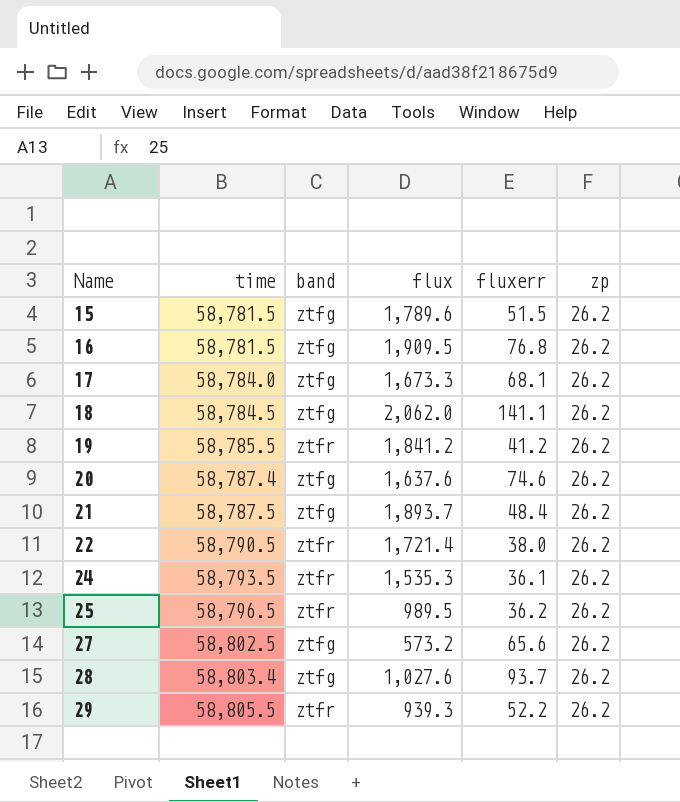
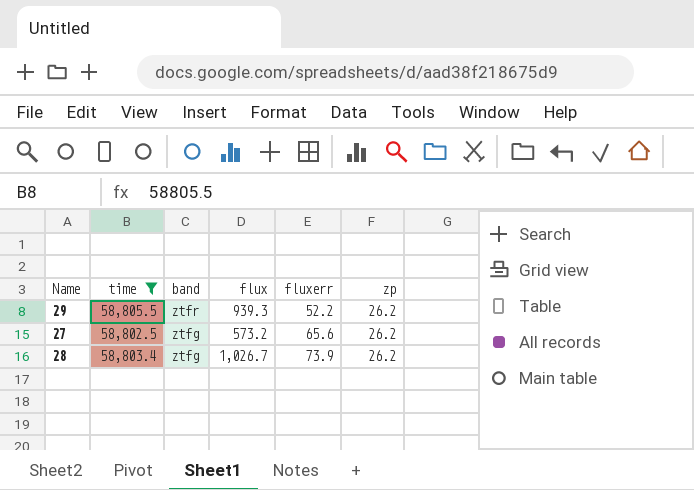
filter: none -> time >= 58,802.5
row order: Name ascending -> band descending
28 | flux: 1,027.6 -> 1,026.7
28 | fluxerr: 93.7 -> 73.9

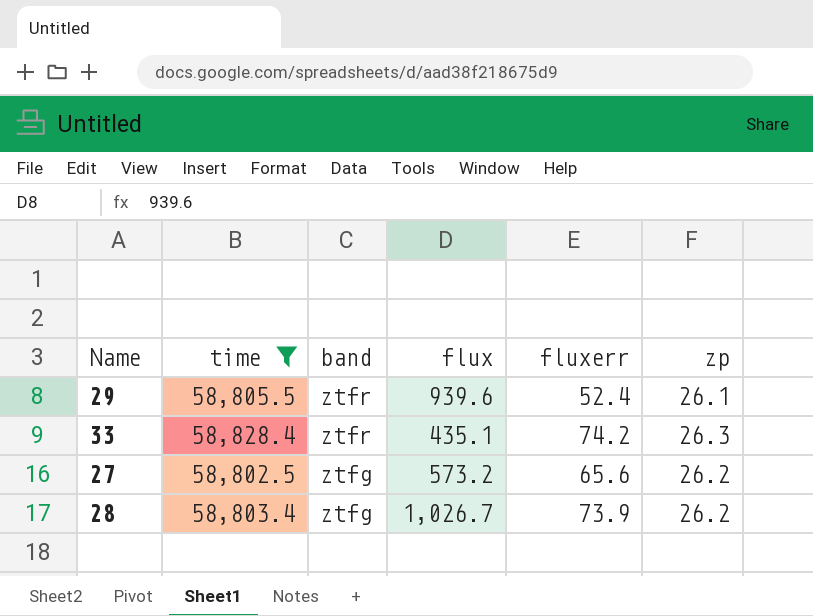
29 | flux: 939.3 -> 939.6
29 | fluxerr: 52.2 -> 52.4
29 | zp: 26.2 -> 26.1
row 33: none -> 58,828.4 | ztfr | 435.1 | 74.2 | 26.3

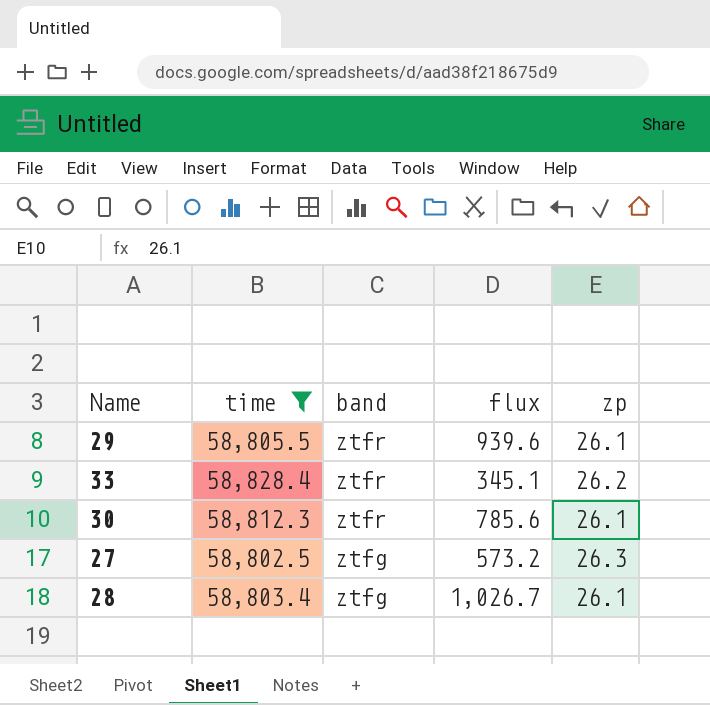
column fluxerr | position: 5 -> none
33 | flux: 435.1 -> 345.1
33 | zp: 26.3 -> 26.2
row 30: none -> 58,812.3 | ztfr | 785.6 | 26.1
27 | zp: 26.2 -> 26.3
28 | zp: 26.2 -> 26.1

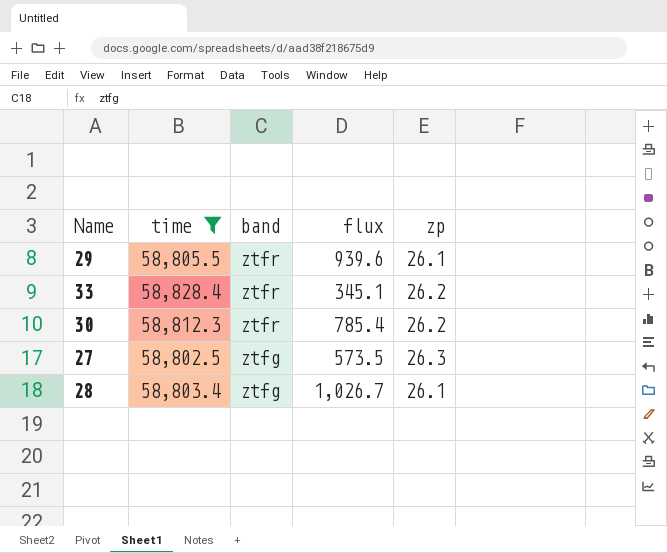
30 | flux: 785.6 -> 785.4
30 | zp: 26.1 -> 26.2
27 | flux: 573.2 -> 573.5

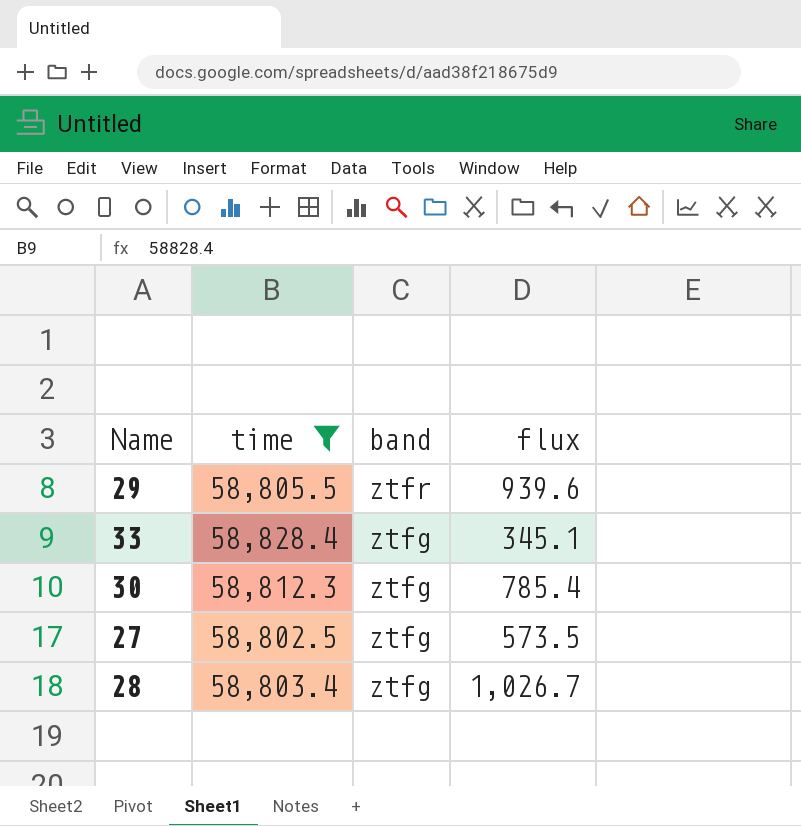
column zp | position: 5 -> none
33 | band: ztfr -> ztfg
30 | band: ztfr -> ztfg

